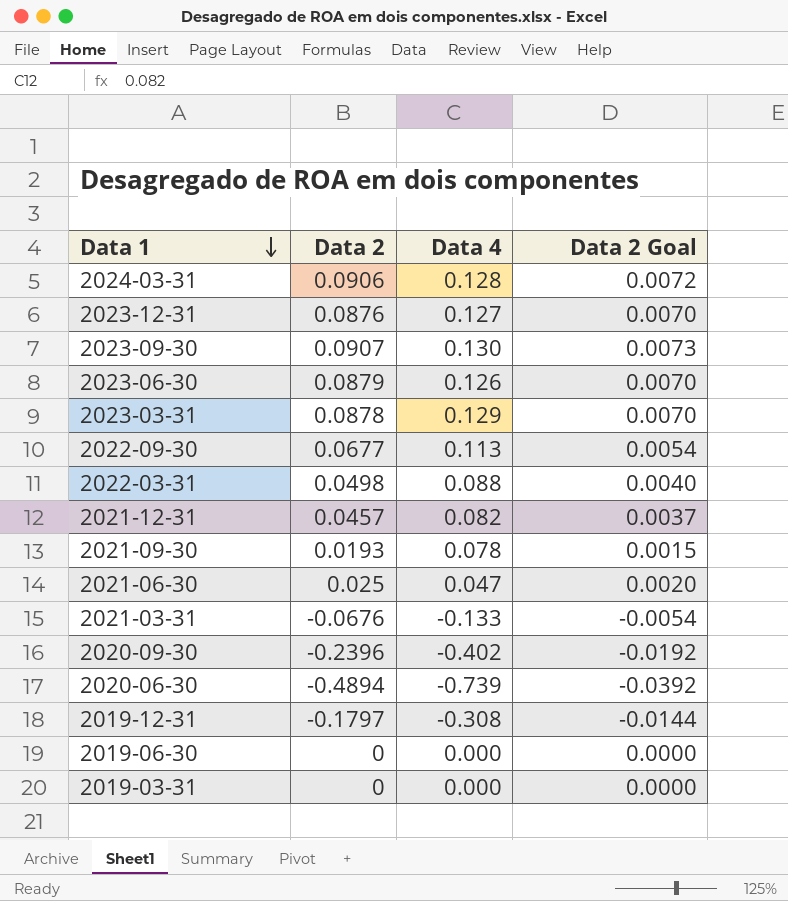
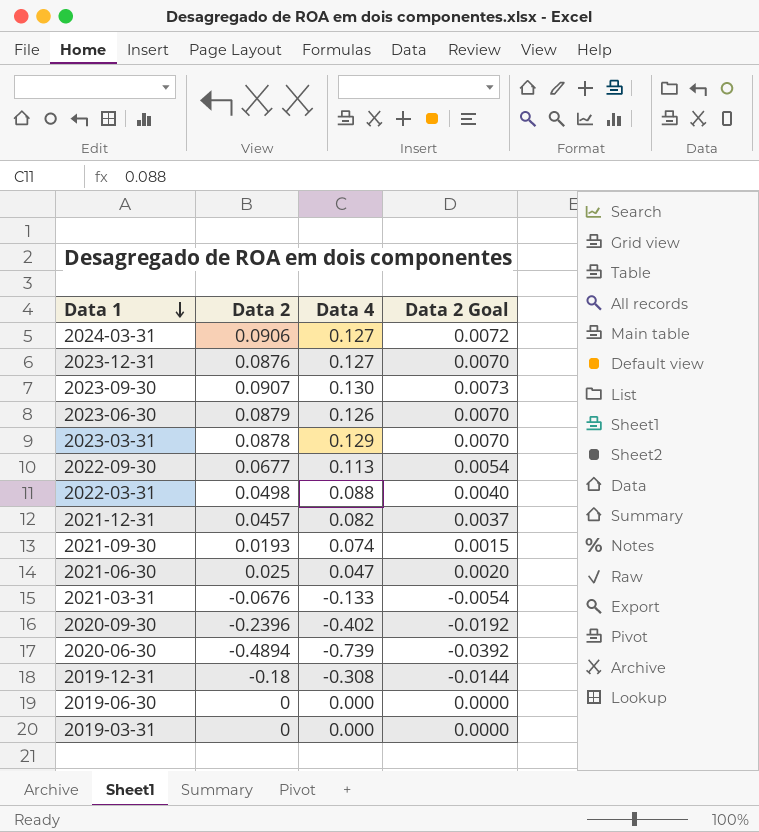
2024-03-31 | Data 4: 0.128 -> 0.127
2021-09-30 | Data 4: 0.078 -> 0.074
2019-12-31 | Data 2: -0.1797 -> -0.18

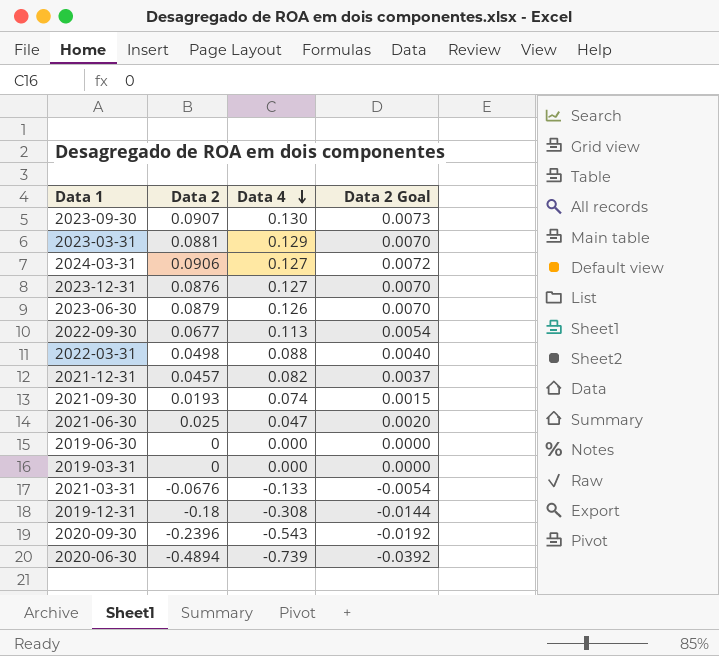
row order: Data 1 descending -> Data 4 descending
2023-03-31 | Data 2: 0.0878 -> 0.0881
2020-09-30 | Data 4: -0.402 -> -0.543

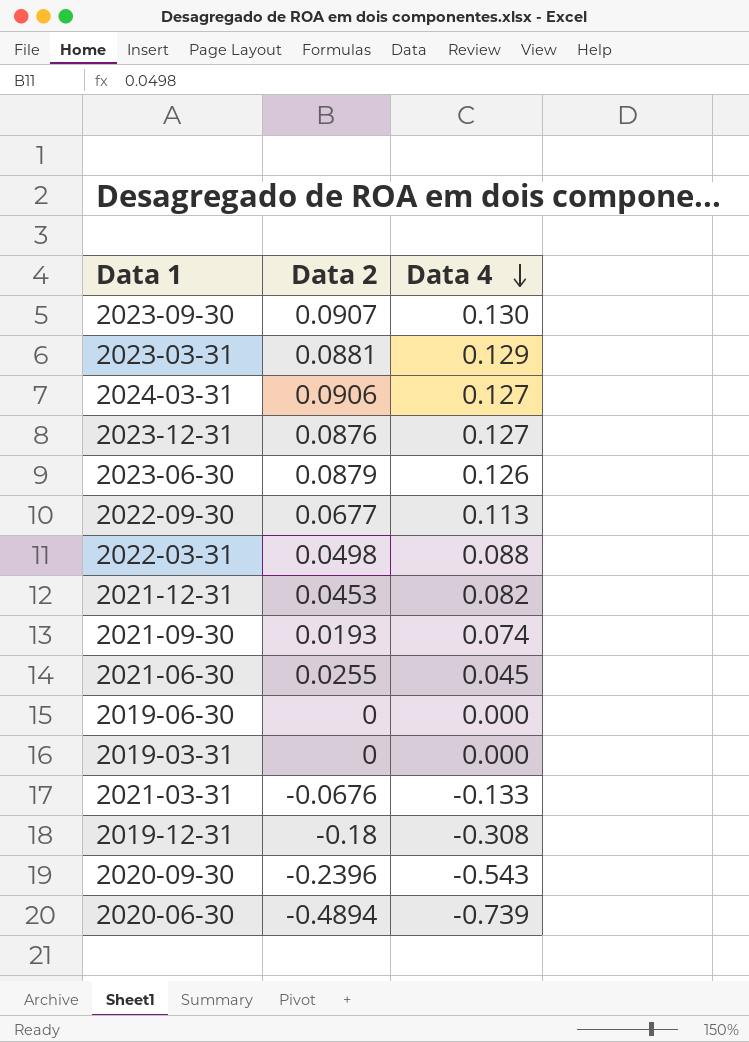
column Data 2 Goal | formula: [Data 2] * 0.08 -> none
2021-12-31 | Data 2: 0.0457 -> 0.0453
2021-06-30 | Data 2: 0.025 -> 0.0255
2021-06-30 | Data 4: 0.047 -> 0.045

